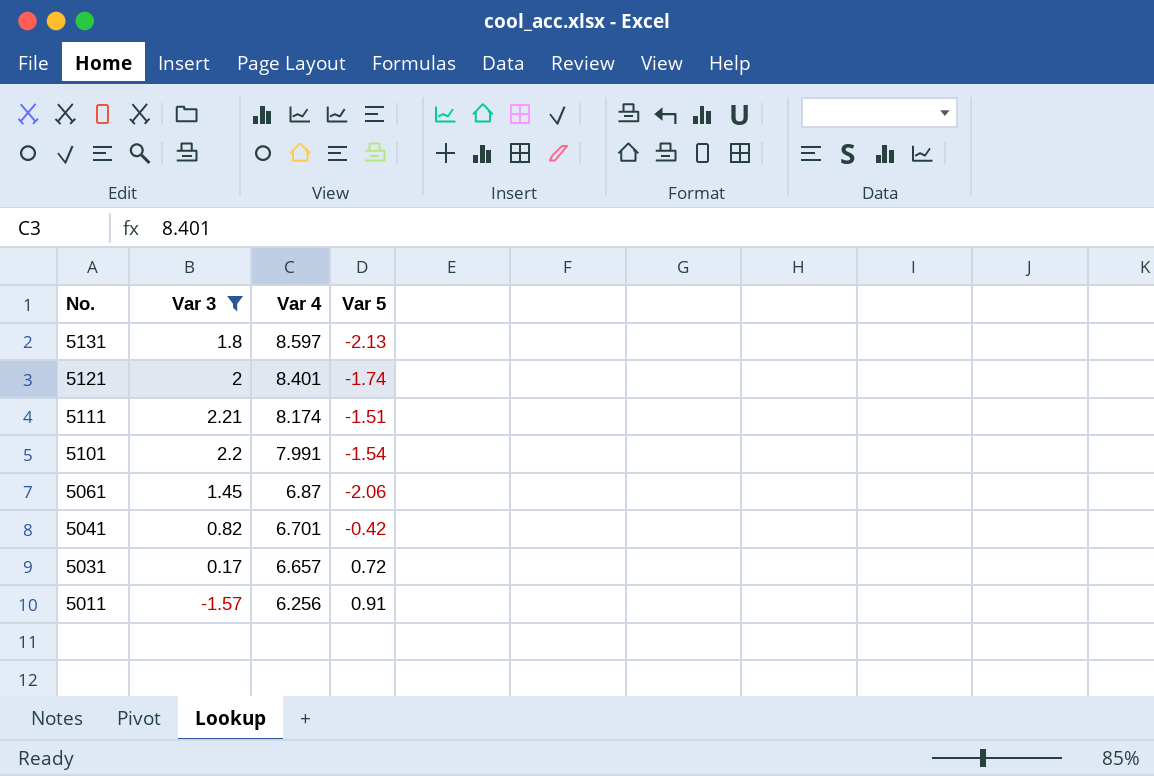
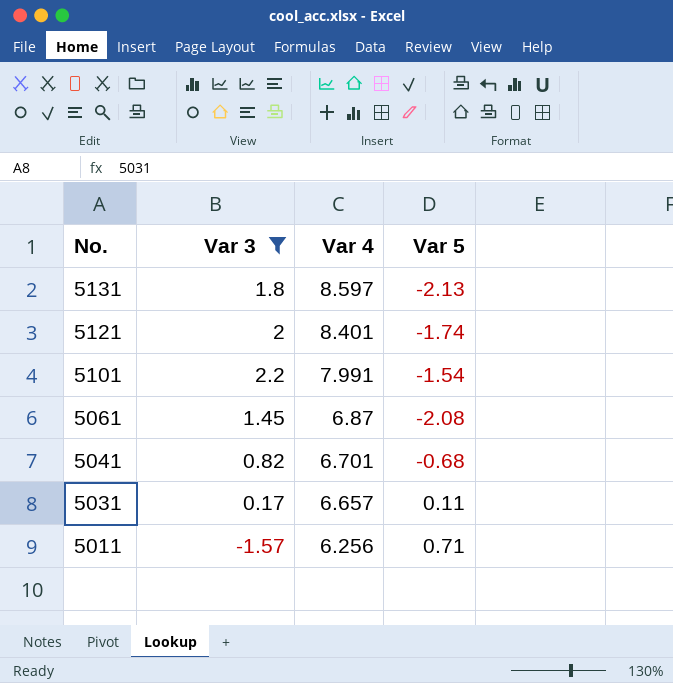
row 5111: 2.21 | 8.174 | -1.51 -> none
5061 | Var 5: -2.06 -> -2.08
5041 | Var 5: -0.42 -> -0.68
5031 | Var 5: 0.72 -> 0.11
5011 | Var 5: 0.91 -> 0.71

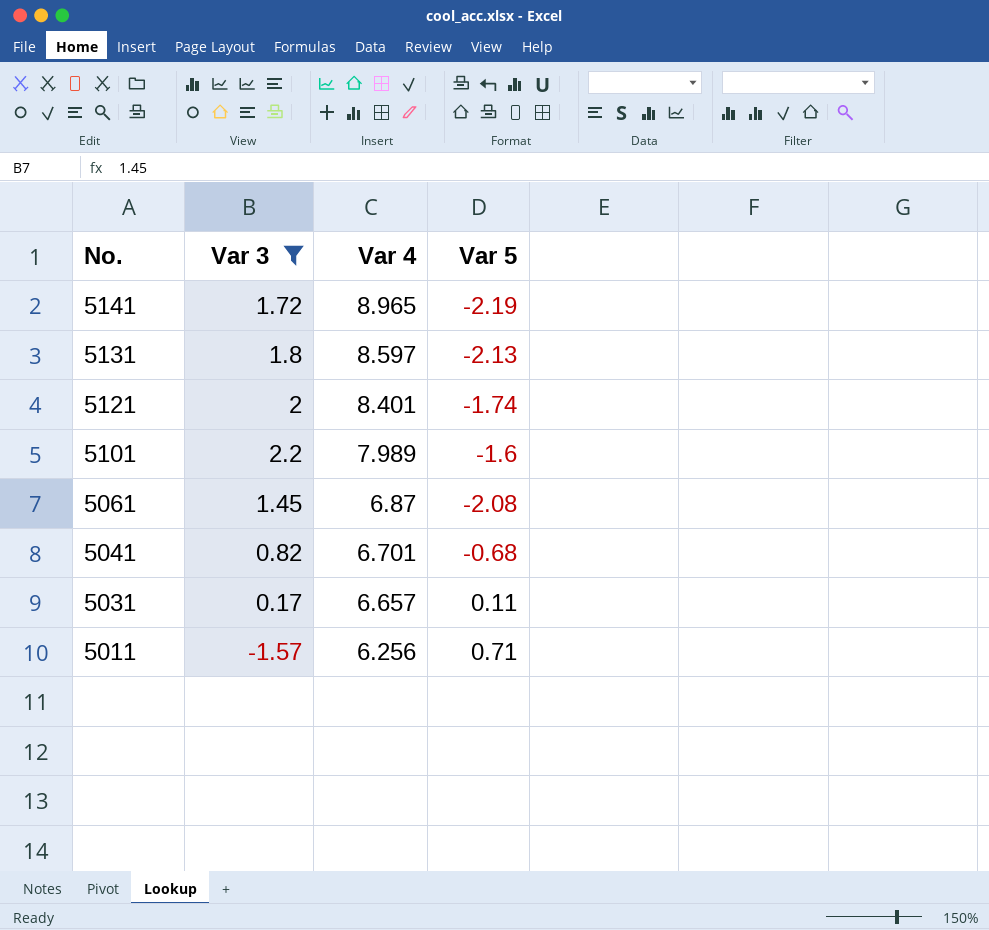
row 5141: none -> 1.72 | 8.965 | -2.19
5101 | Var 4: 7.991 -> 7.989
5101 | Var 5: -1.54 -> -1.6

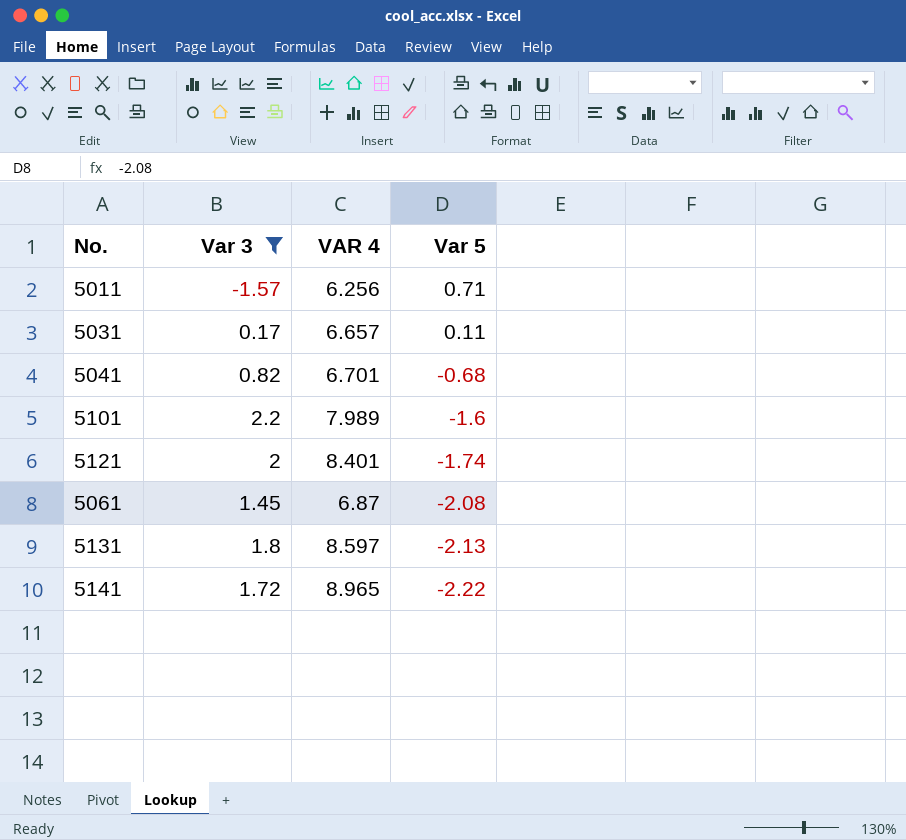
row order: No. descending -> Var 5 descending
column name: Var 4 -> VAR 4
5141 | Var 5: -2.19 -> -2.22

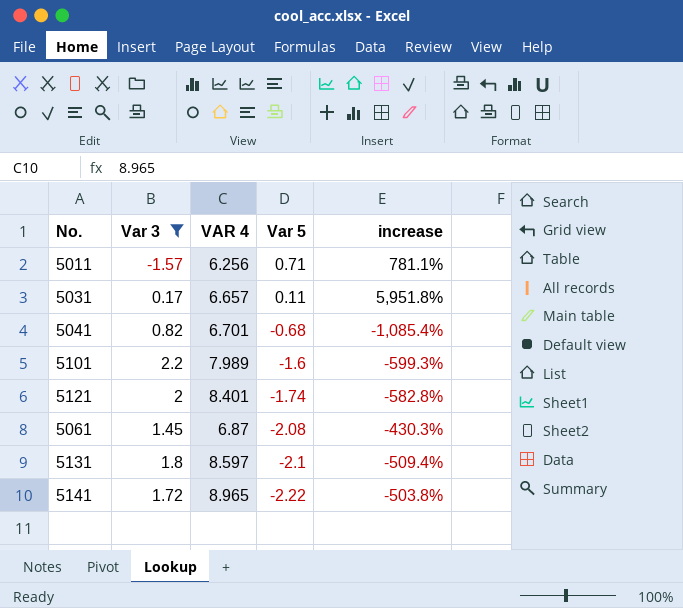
column increase | formula: none -> ([VAR 4] - [Var 5]) / [Var 5]
5131 | Var 5: -2.13 -> -2.1

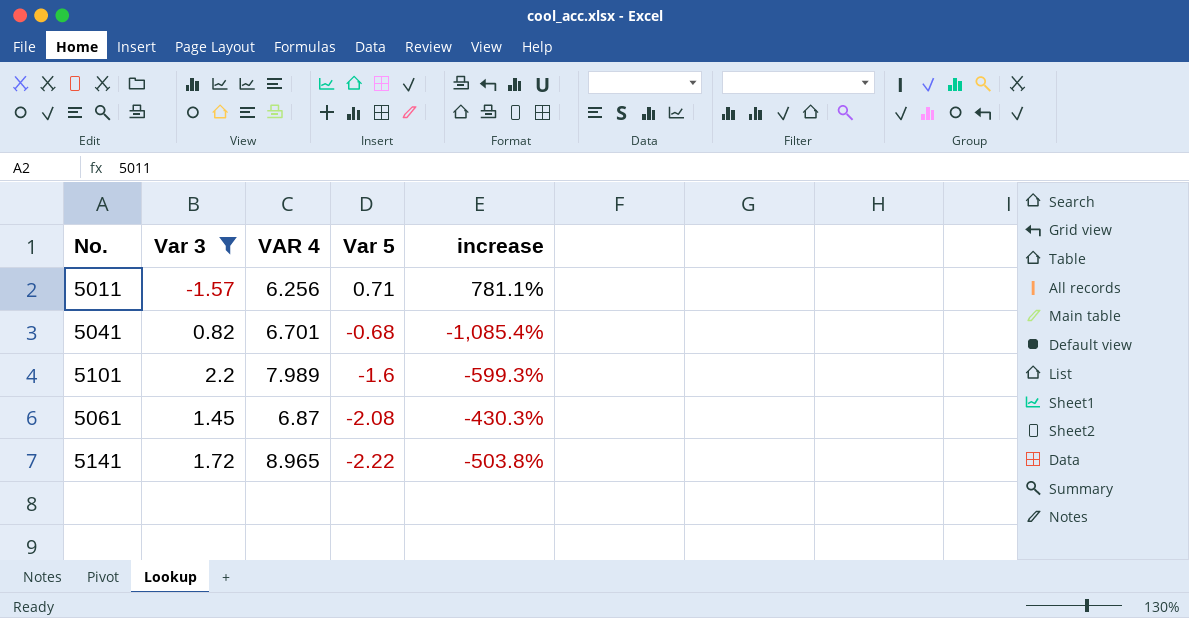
row 5031: 0.17 | 6.657 | 0.11 | 5,951.8% -> none
row 5121: 2 | 8.401 | -1.74 | -582.8% -> none
row 5131: 1.8 | 8.597 | -2.1 | -509.4% -> none

